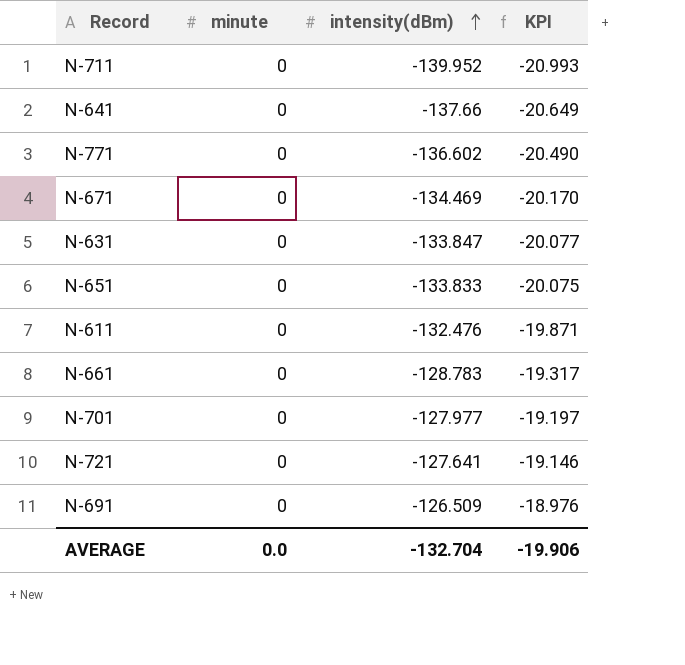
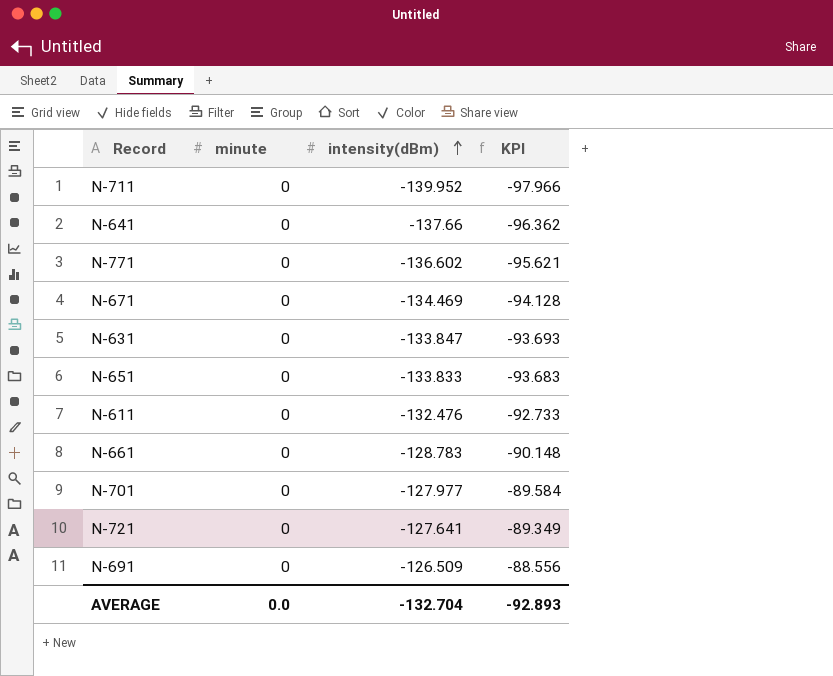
column KPI | formula: [intensity(dBm)] * 0.15 -> [intensity(dBm)] * 0.7
AVERAGE | KPI: -19.906 -> -92.893

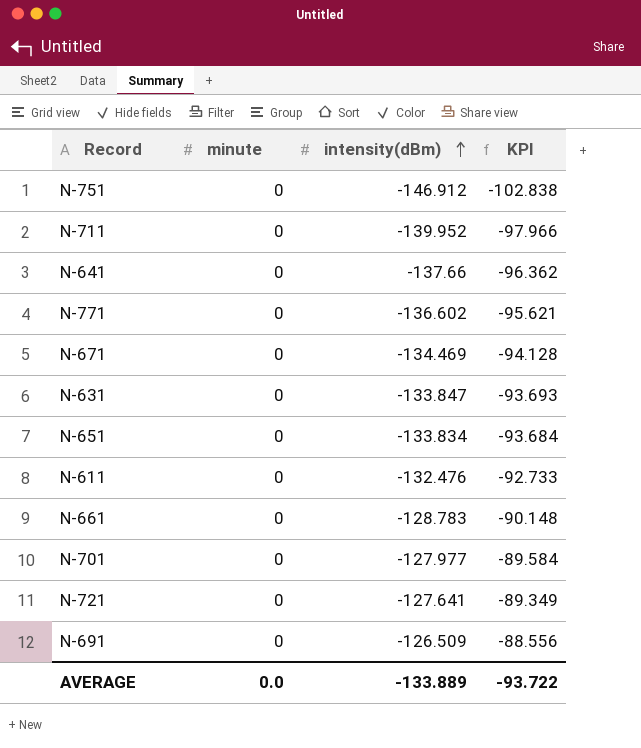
row N-751: none -> 0 | -146.912 | -102.838
N-651 | intensity(dBm): -133.833 -> -133.834
N-651 | KPI: -93.683 -> -93.684
AVERAGE | intensity(dBm): -132.704 -> -133.889
AVERAGE | KPI: -92.893 -> -93.722

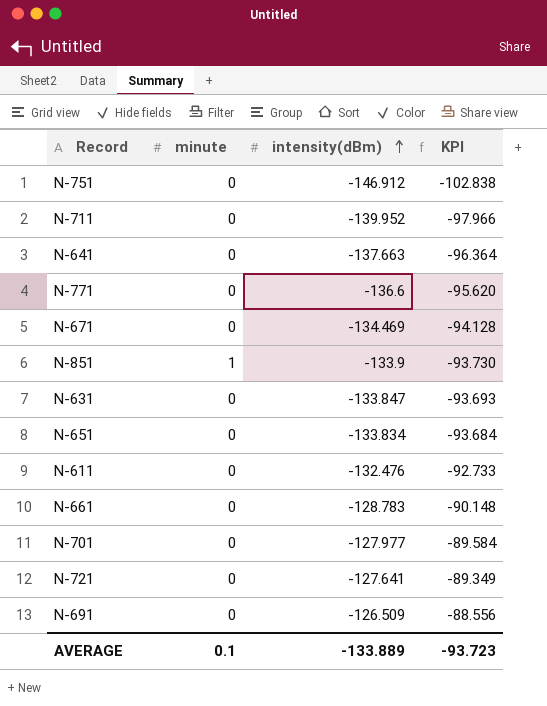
N-641 | intensity(dBm): -137.66 -> -137.663
N-641 | KPI: -96.362 -> -96.364
N-771 | intensity(dBm): -136.602 -> -136.6
N-771 | KPI: -95.621 -> -95.620
row N-851: none -> 1 | -133.9 | -93.730
AVERAGE | minute: 0.0 -> 0.1
AVERAGE | KPI: -93.722 -> -93.723

